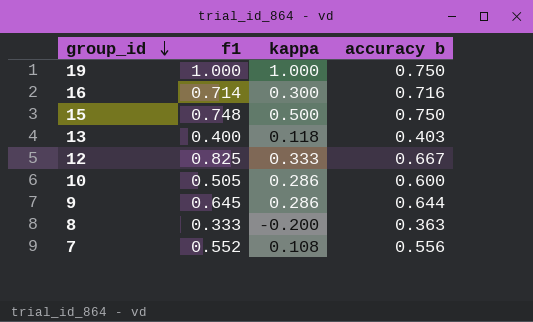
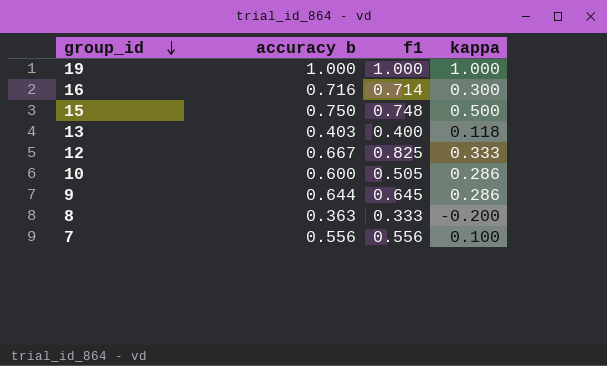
column accuracy b | position: 4 -> 2
19 | accuracy b: 0.750 -> 1.000
7 | f1: 0.552 -> 0.556
7 | kappa: 0.108 -> 0.100

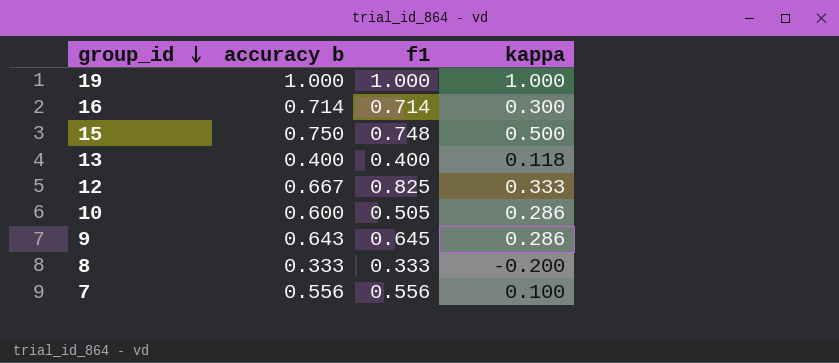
16 | accuracy b: 0.716 -> 0.714
13 | accuracy b: 0.403 -> 0.400
9 | accuracy b: 0.644 -> 0.643
8 | accuracy b: 0.363 -> 0.333

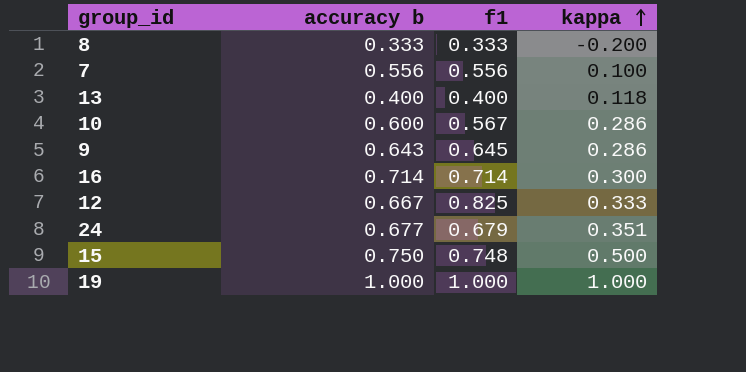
row order: group_id descending -> kappa ascending
10 | f1: 0.505 -> 0.567
row 24: none -> 0.677 | 0.679 | 0.351

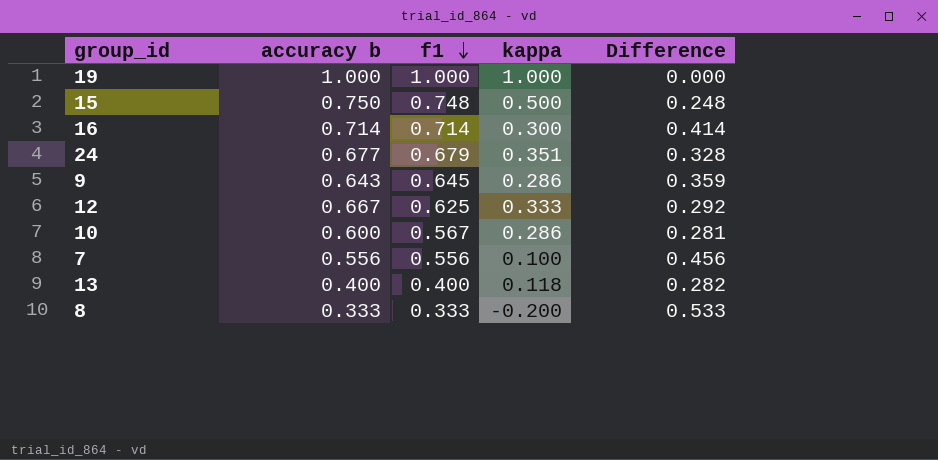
row order: kappa ascending -> f1 descending
column Difference | formula: none -> [f1] - [kappa]
12 | f1: 0.825 -> 0.625

